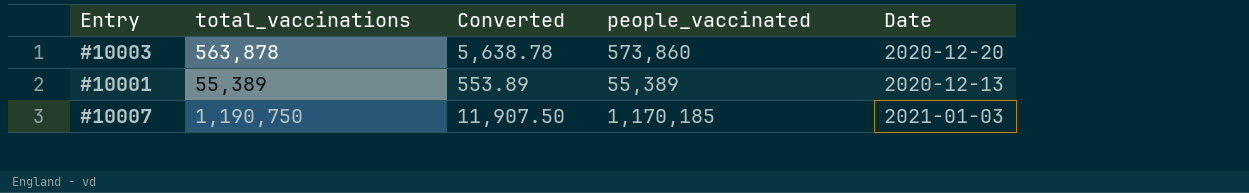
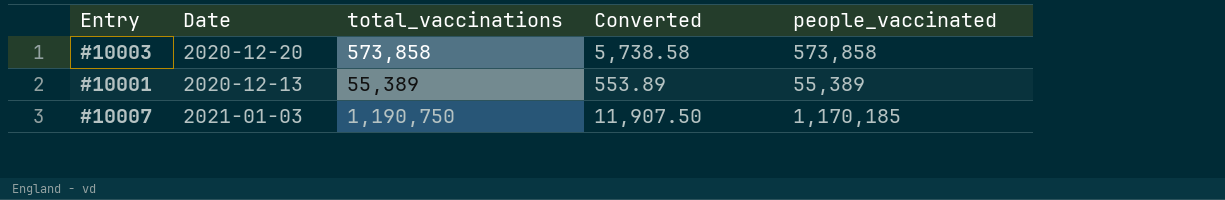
column Date | position: 5 -> 2
#10003 | total_vaccinations: 563,878 -> 573,858
#10003 | Converted: 5,638.78 -> 5,738.58
#10003 | people_vaccinated: 573,860 -> 573,858

